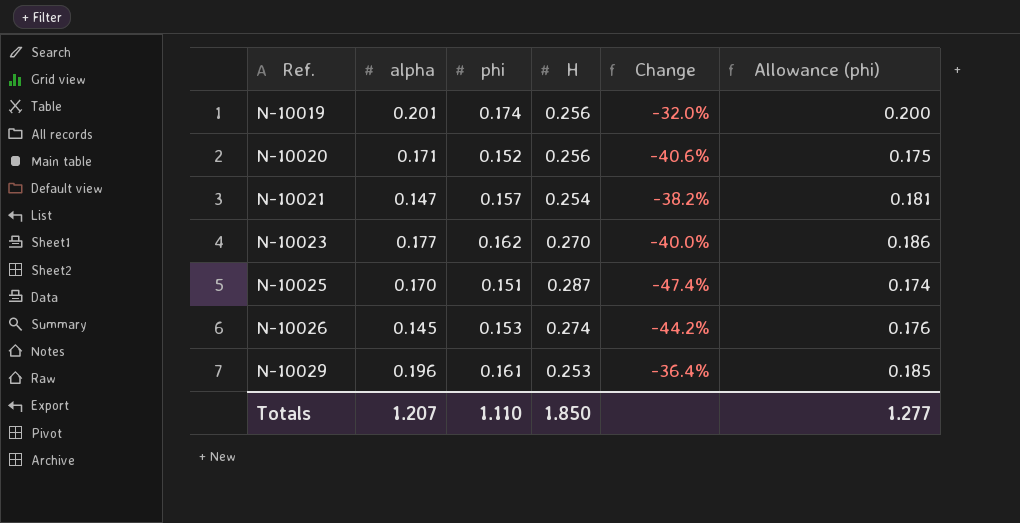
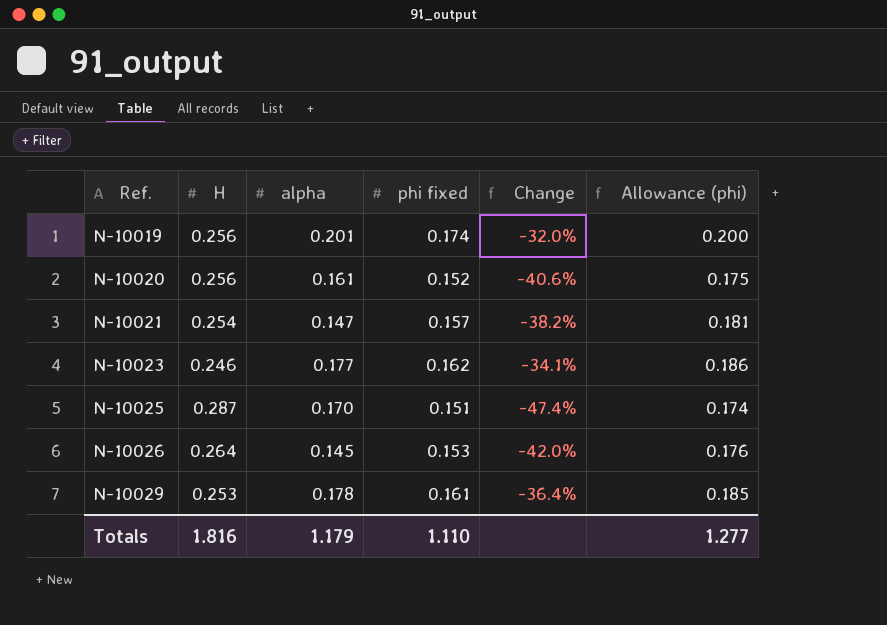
column H | position: 4 -> 2
column name: phi -> phi fixed
N-10020 | alpha: 0.171 -> 0.161
N-10023 | H: 0.270 -> 0.246
N-10023 | Change: -40.0% -> -34.1%
N-10026 | H: 0.274 -> 0.264
N-10026 | Change: -44.2% -> -42.0%
N-10029 | alpha: 0.196 -> 0.178
Totals | H: 1.850 -> 1.816
Totals | alpha: 1.207 -> 1.179

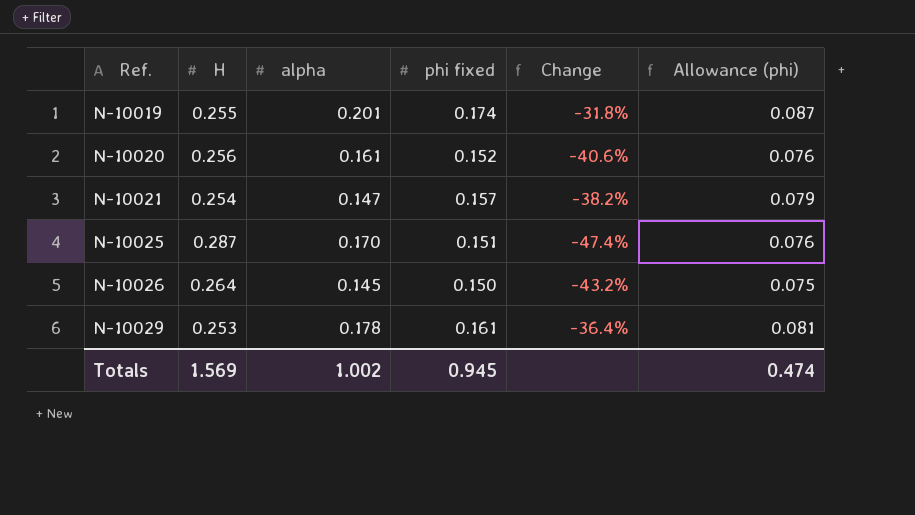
column Allowance (phi) | formula: [phi fixed] * 1.15 -> [phi fixed] * 0.5
row N-10023: 0.246 | 0.177 | 0.162 | -34.1% | 0.186 -> none
N-10019 | H: 0.256 -> 0.255
N-10019 | Change: -32.0% -> -31.8%
N-10026 | phi fixed: 0.153 -> 0.150
N-10026 | Change: -42.0% -> -43.2%
Totals | H: 1.816 -> 1.569
Totals | alpha: 1.179 -> 1.002
Totals | phi fixed: 1.110 -> 0.945
Totals | Allowance (phi): 1.277 -> 0.474

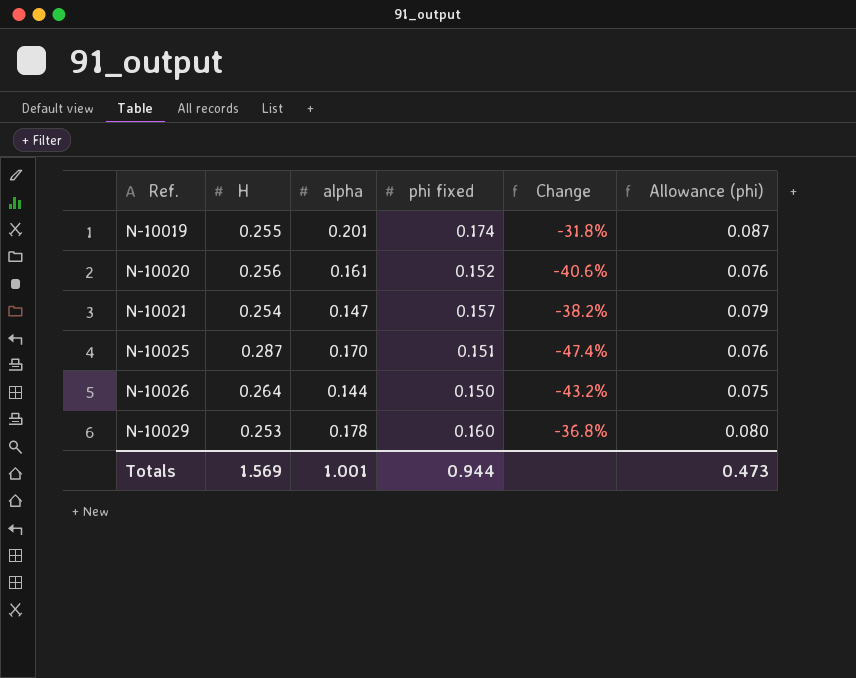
N-10026 | alpha: 0.145 -> 0.144
N-10029 | phi fixed: 0.161 -> 0.160
N-10029 | Change: -36.4% -> -36.8%
N-10029 | Allowance (phi): 0.081 -> 0.080
Totals | alpha: 1.002 -> 1.001
Totals | phi fixed: 0.945 -> 0.944
Totals | Allowance (phi): 0.474 -> 0.473

